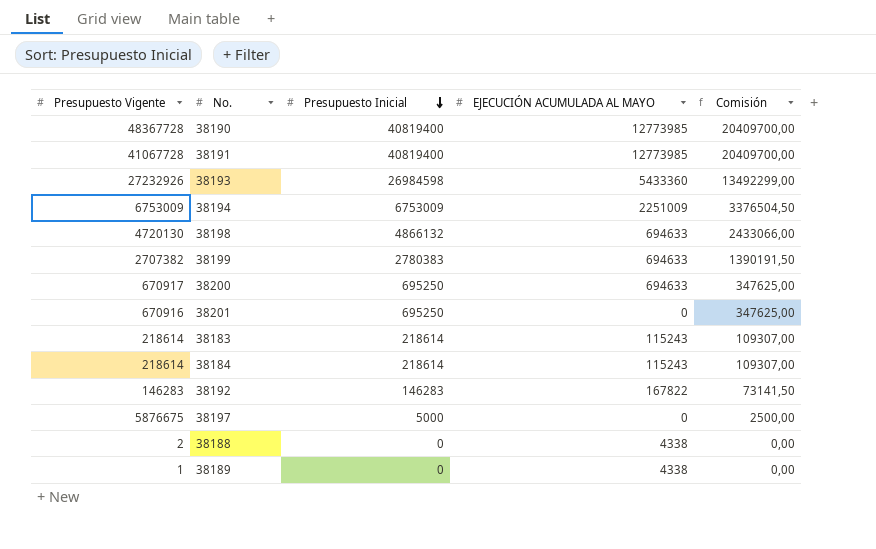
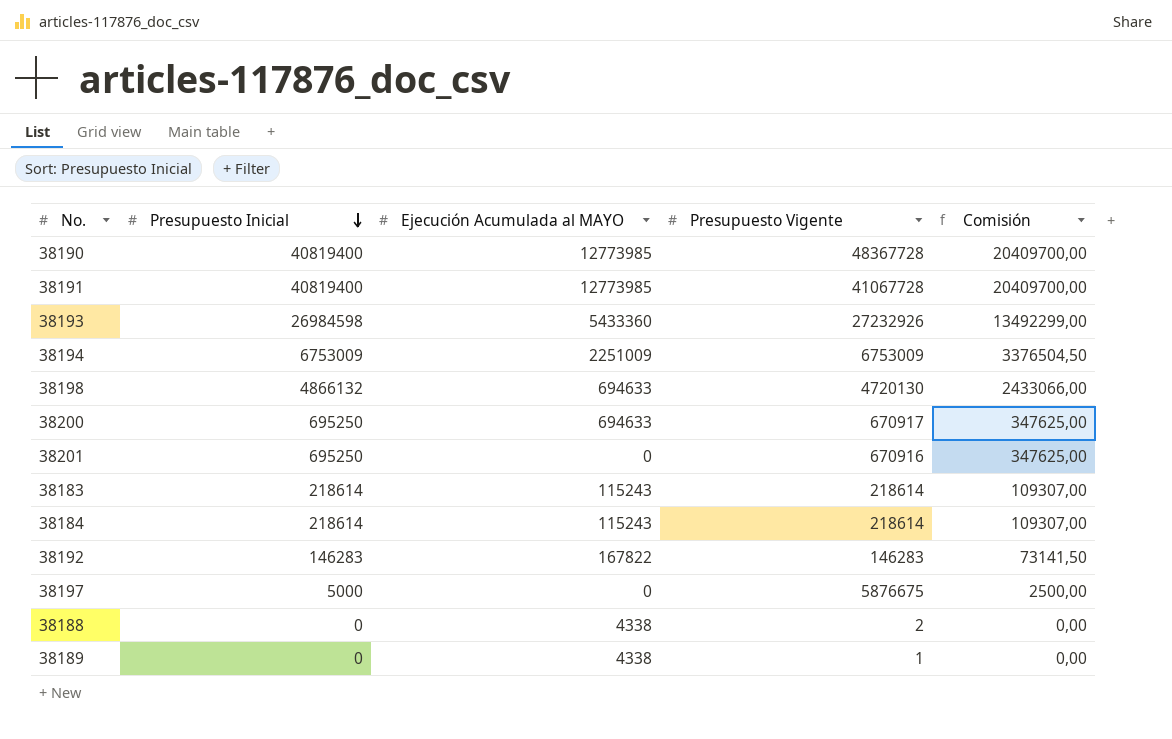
column name: EJECUCIÓN ACUMULADA AL MAYO -> Ejecución Acumulada al MAYO
column Presupuesto Vigente | position: 1 -> 4
row 38199: 2707382 | 2780383 | 694633 | 1390191,50 -> none

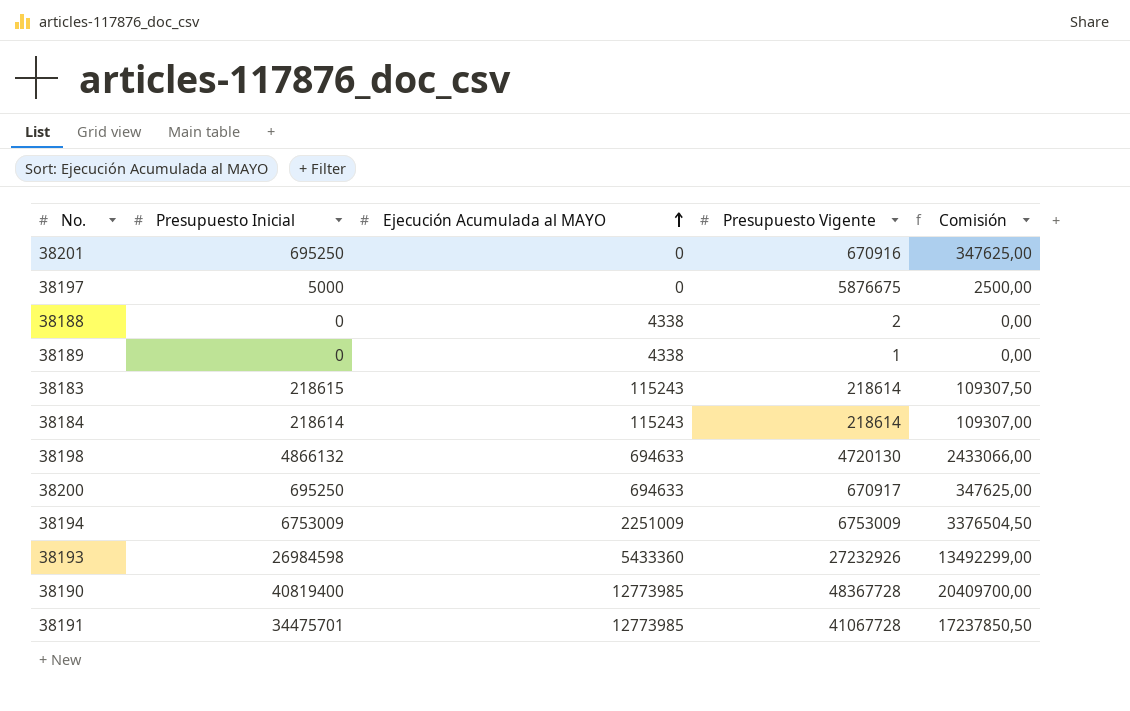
row order: Presupuesto Inicial descending -> Ejecución Acumulada al MAYO ascending
row 38192: 146283 | 167822 | 146283 | 73141,50 -> none
38183 | Presupuesto Inicial: 218614 -> 218615
38183 | Comisión: 109307,00 -> 109307,50
38191 | Presupuesto Inicial: 40819400 -> 34475701
38191 | Comisión: 20409700,00 -> 17237850,50

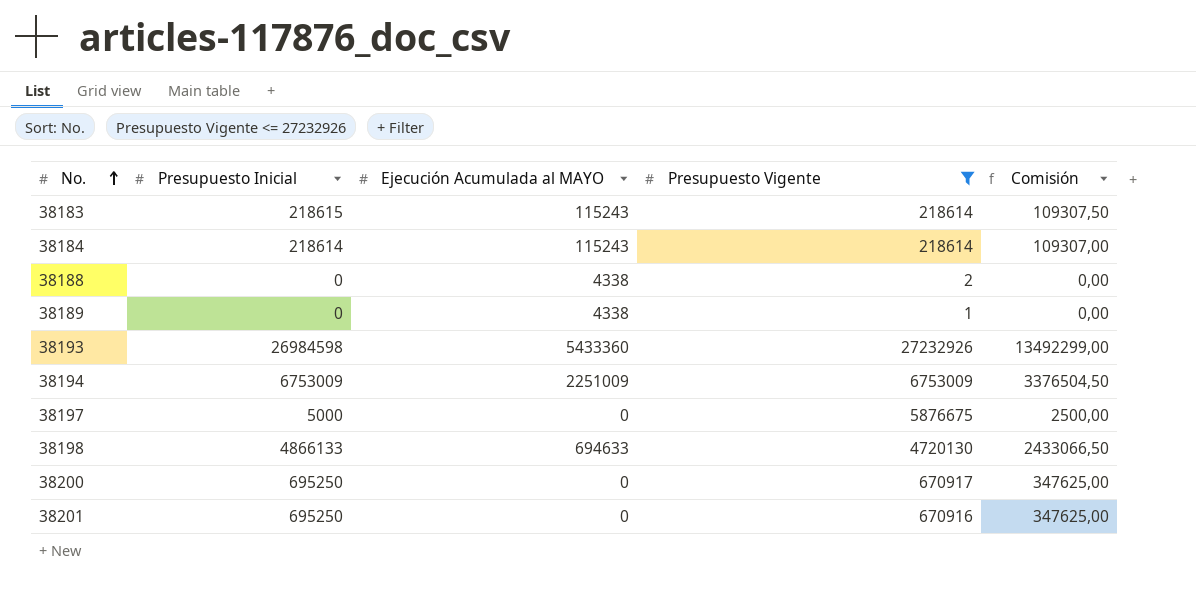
filter: none -> Presupuesto Vigente <= 27232926
row order: Ejecución Acumulada al MAYO ascending -> No. ascending
38198 | Presupuesto Inicial: 4866132 -> 4866133
38198 | Comisión: 2433066,00 -> 2433066,50
38200 | Ejecución Acumulada al MAYO: 694633 -> 0

